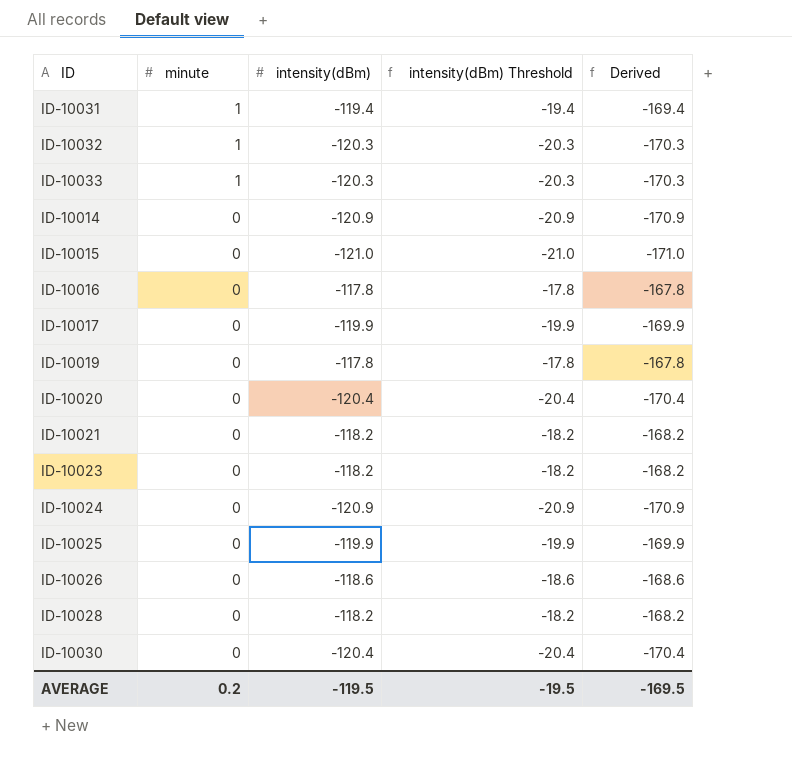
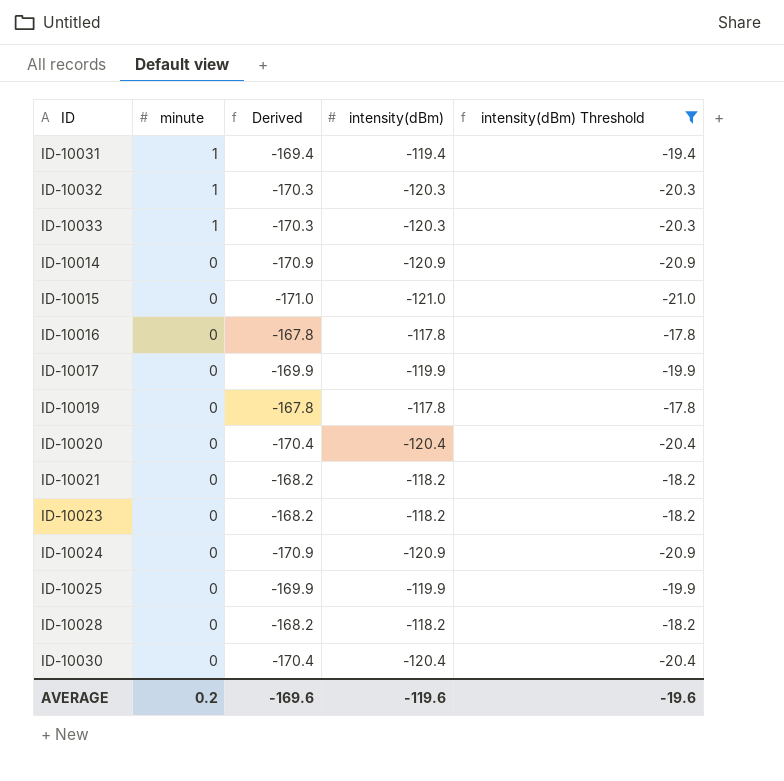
filter: none -> intensity(dBm) Threshold != -18.6
column Derived | position: 5 -> 3
AVERAGE | Derived: -169.5 -> -169.6
AVERAGE | intensity(dBm): -119.5 -> -119.6
AVERAGE | intensity(dBm) Threshold: -19.5 -> -19.6

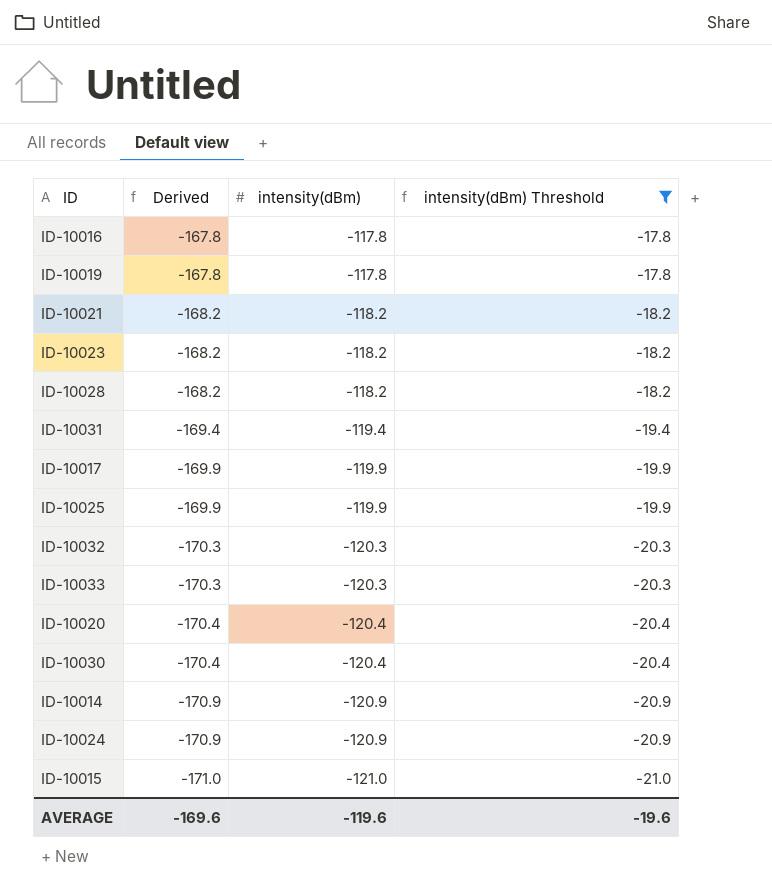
row order: minute descending -> Derived descending
column minute | position: 2 -> none

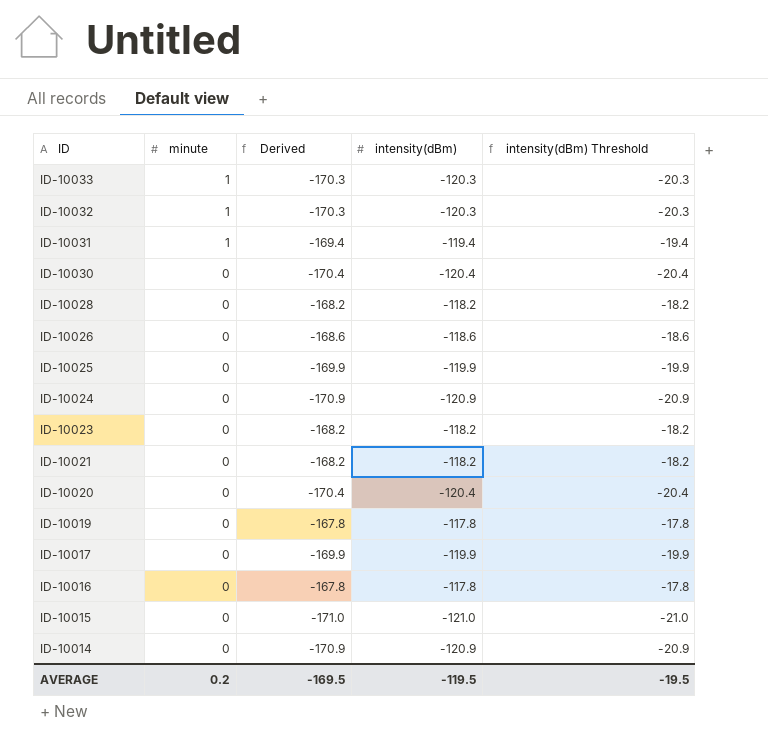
filter: intensity(dBm) Threshold != -18.6 -> none
row order: Derived descending -> ID descending
column minute | position: none -> 2
AVERAGE | Derived: -169.6 -> -169.5
AVERAGE | intensity(dBm): -119.6 -> -119.5
AVERAGE | intensity(dBm) Threshold: -19.6 -> -19.5

